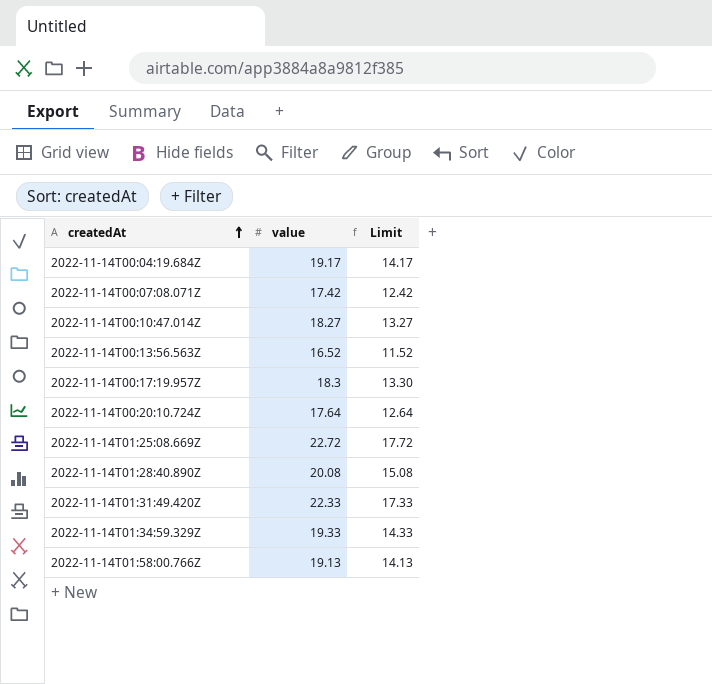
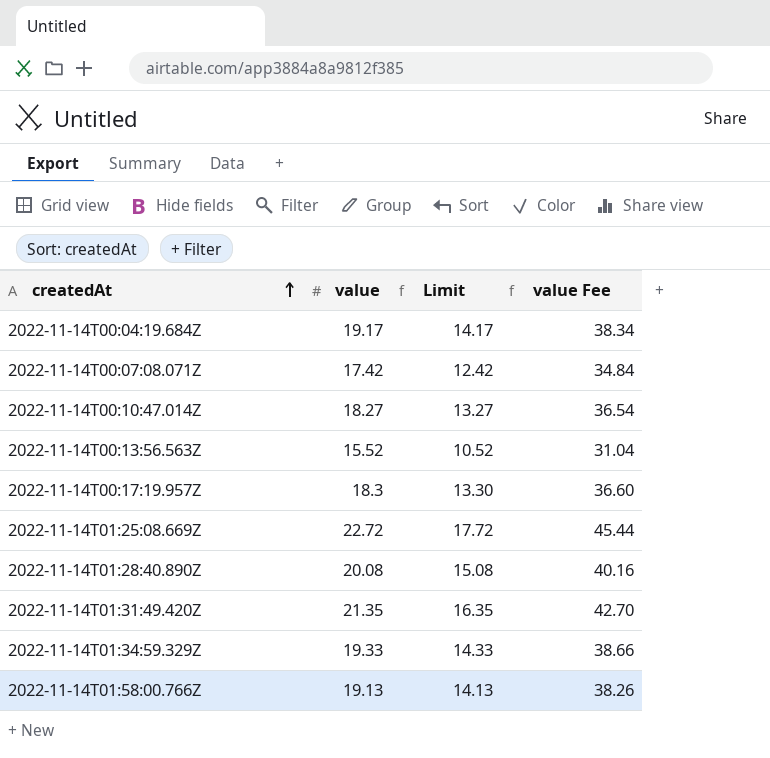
column value Fee | formula: none -> [value] * 2
row 2022-11-14T00:20:10.724Z: 17.64 | 12.64 -> none
2022-11-14T00:13:56.563Z | value: 16.52 -> 15.52
2022-11-14T00:13:56.563Z | Limit: 11.52 -> 10.52
2022-11-14T01:31:49.420Z | value: 22.33 -> 21.35
2022-11-14T01:31:49.420Z | Limit: 17.33 -> 16.35

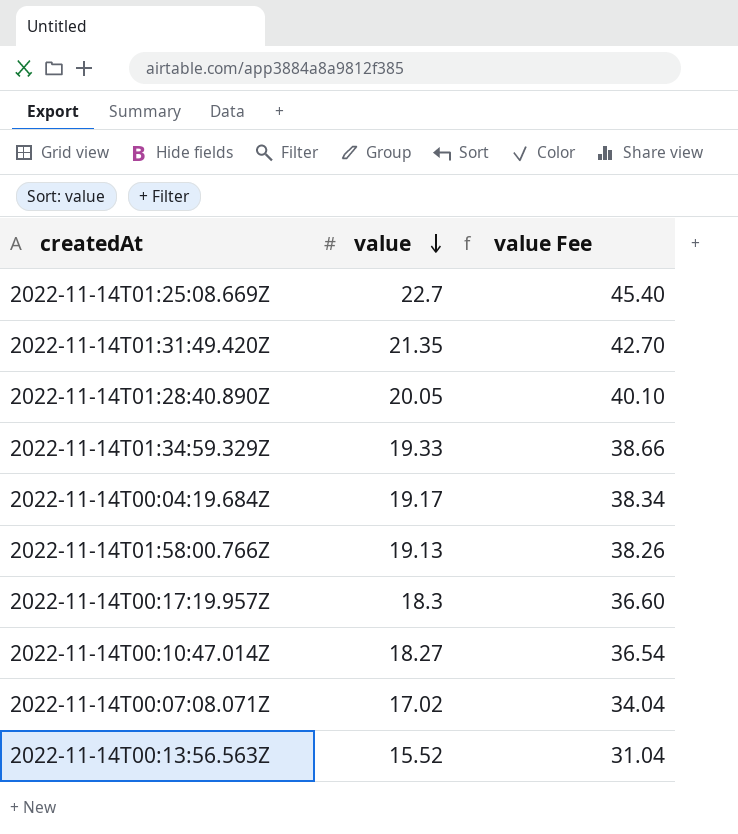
row order: createdAt ascending -> value descending
column Limit | formula: [value] - 5 -> none
2022-11-14T01:25:08.669Z | value: 22.72 -> 22.7
2022-11-14T01:25:08.669Z | value Fee: 45.44 -> 45.40
2022-11-14T01:28:40.890Z | value: 20.08 -> 20.05
2022-11-14T01:28:40.890Z | value Fee: 40.16 -> 40.10
2022-11-14T00:07:08.071Z | value: 17.42 -> 17.02
2022-11-14T00:07:08.071Z | value Fee: 34.84 -> 34.04

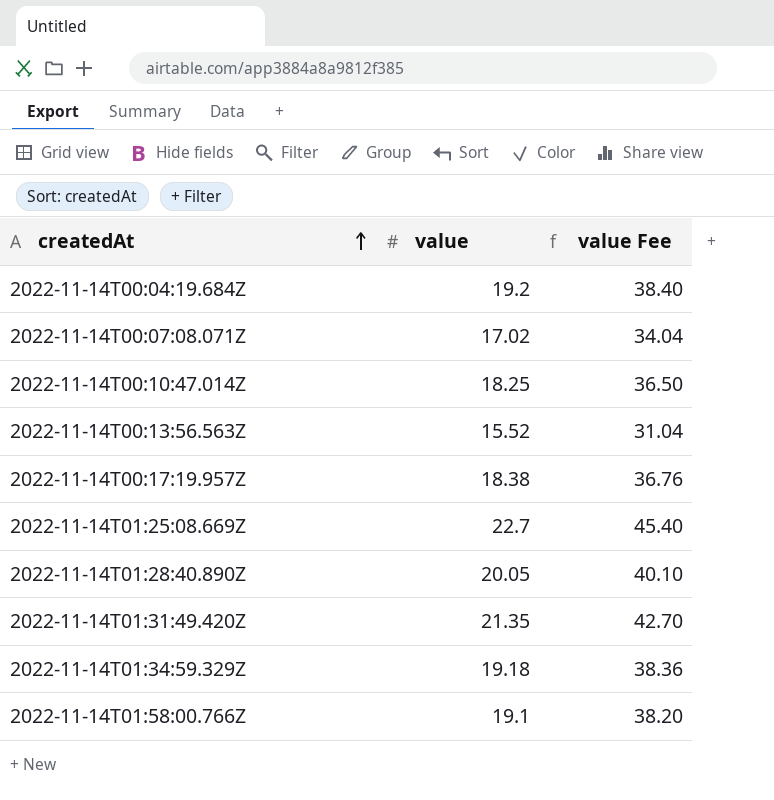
row order: value descending -> createdAt ascending
2022-11-14T00:04:19.684Z | value: 19.17 -> 19.2
2022-11-14T00:04:19.684Z | value Fee: 38.34 -> 38.40
2022-11-14T00:10:47.014Z | value: 18.27 -> 18.25
2022-11-14T00:10:47.014Z | value Fee: 36.54 -> 36.50
2022-11-14T00:17:19.957Z | value: 18.3 -> 18.38
2022-11-14T00:17:19.957Z | value Fee: 36.60 -> 36.76
2022-11-14T01:34:59.329Z | value: 19.33 -> 19.18
2022-11-14T01:34:59.329Z | value Fee: 38.66 -> 38.36
2022-11-14T01:58:00.766Z | value: 19.13 -> 19.1
2022-11-14T01:58:00.766Z | value Fee: 38.26 -> 38.20

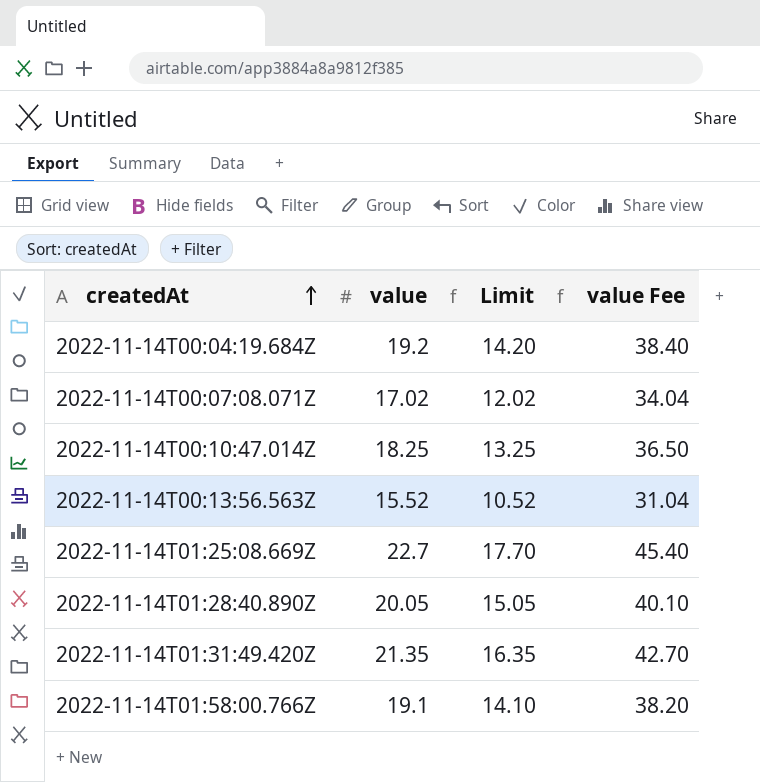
column Limit | formula: none -> [value] - 5
row 2022-11-14T00:17:19.957Z: 18.38 | 36.76 -> none
row 2022-11-14T01:34:59.329Z: 19.18 | 38.36 -> none

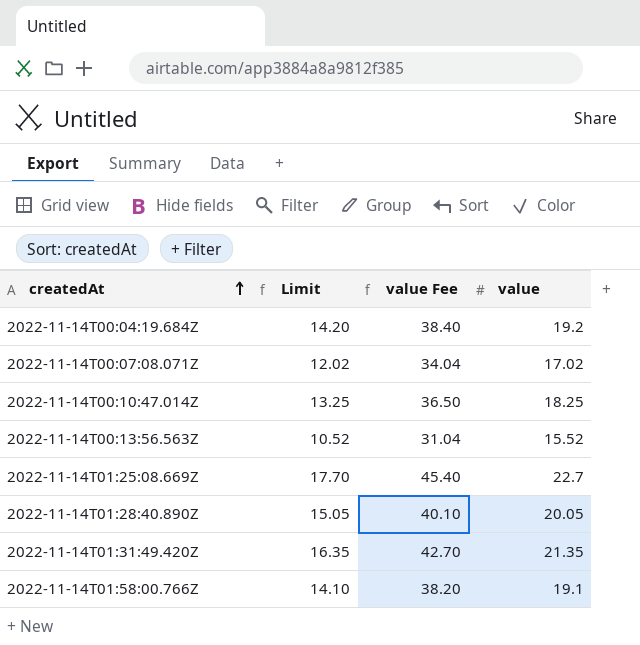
column value | position: 2 -> 4

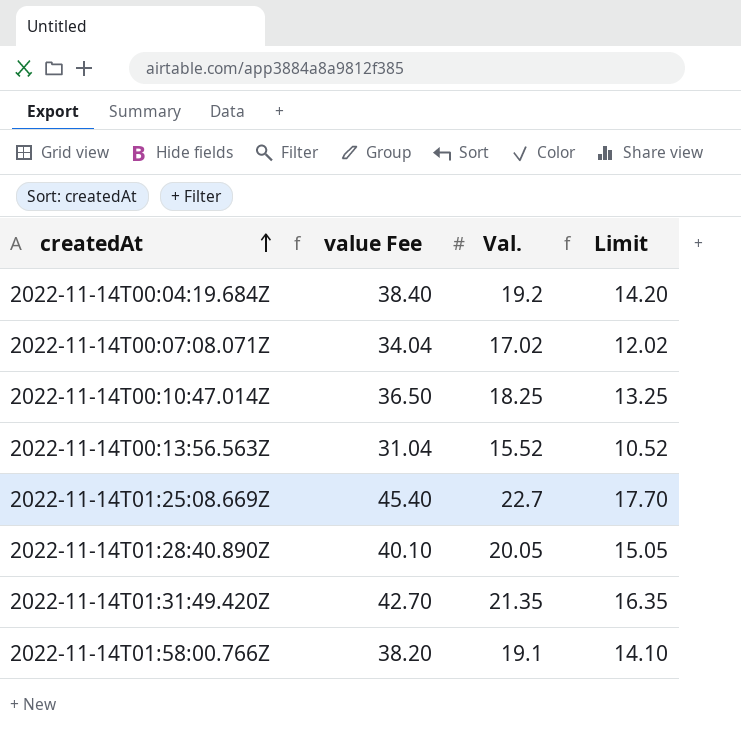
column name: value -> Val.
column Limit | position: 2 -> 4

